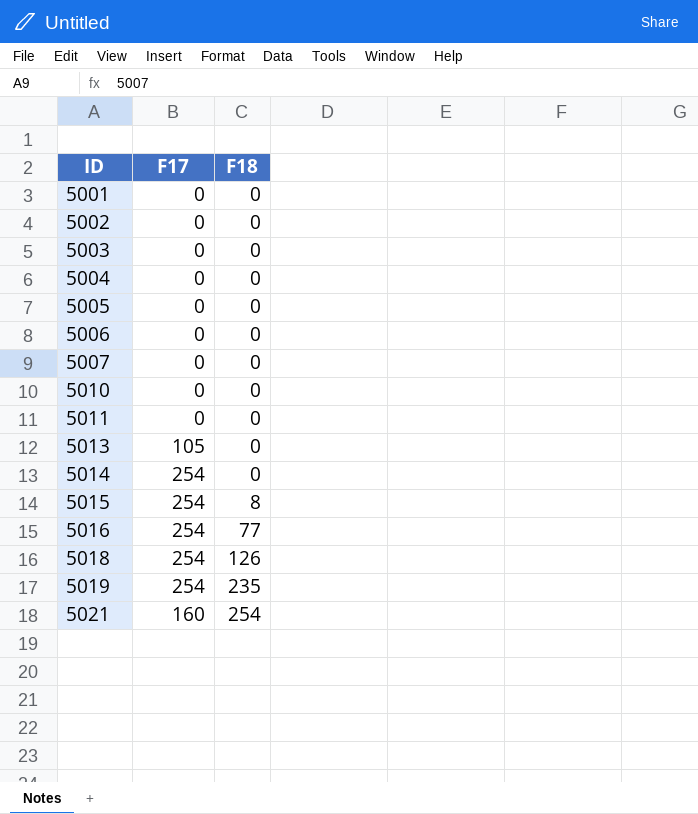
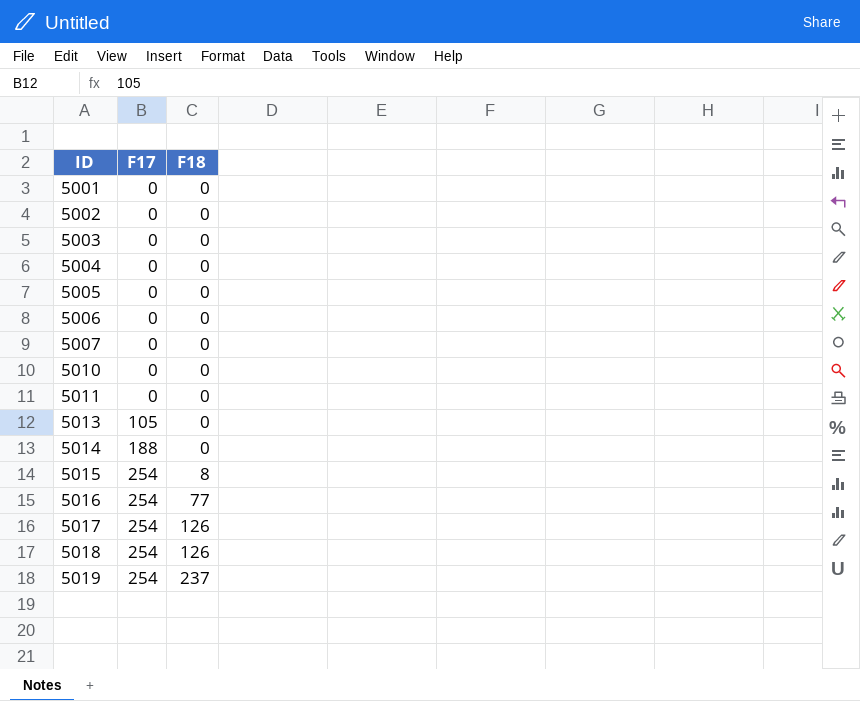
row 5021: 160 | 254 -> none
5014 | F17: 254 -> 188
row 5017: none -> 254 | 126
5019 | F18: 235 -> 237

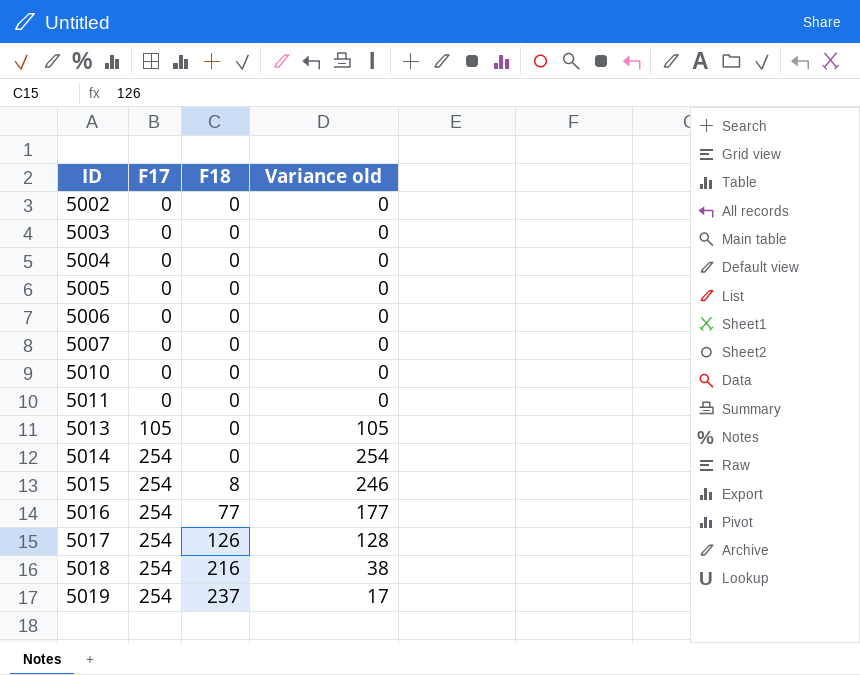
column Variance old | formula: none -> [F17] - [F18]
row 5001: 0 | 0 -> none
5014 | F17: 188 -> 254
5018 | F18: 126 -> 216

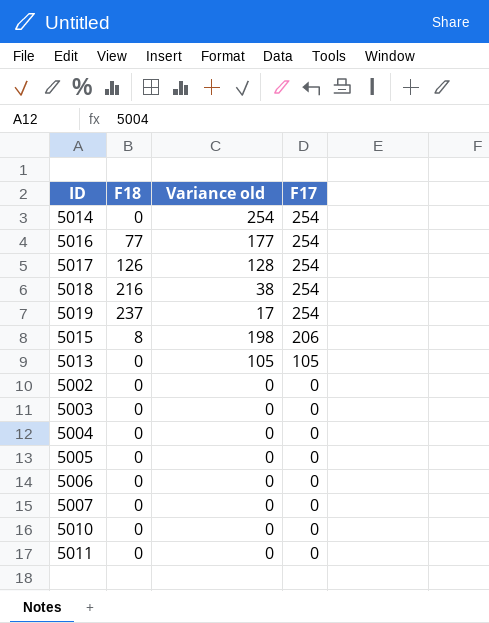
row order: ID ascending -> F17 descending
column F17 | position: 2 -> 4
5015 | Variance old: 246 -> 198
5015 | F17: 254 -> 206

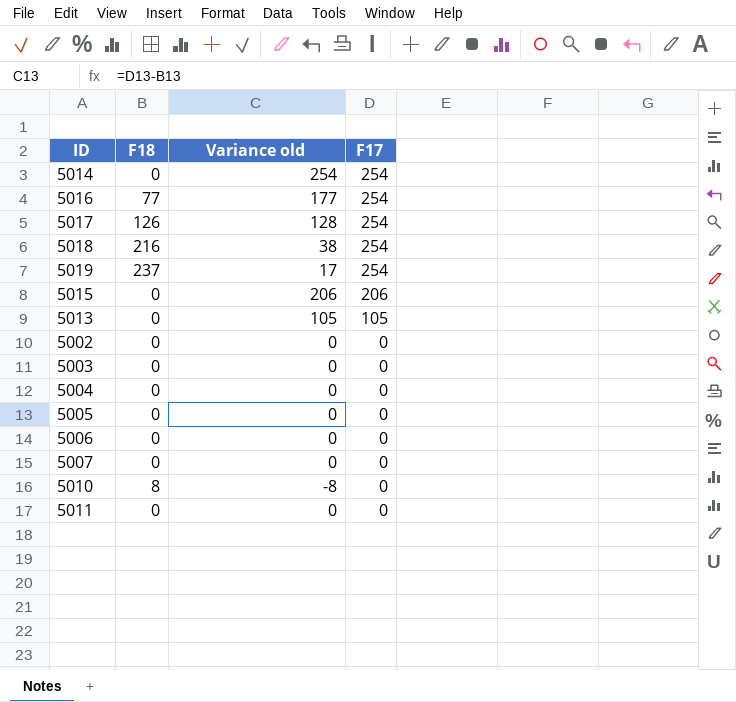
5015 | F18: 8 -> 0
5015 | Variance old: 198 -> 206
5010 | F18: 0 -> 8
5010 | Variance old: 0 -> -8

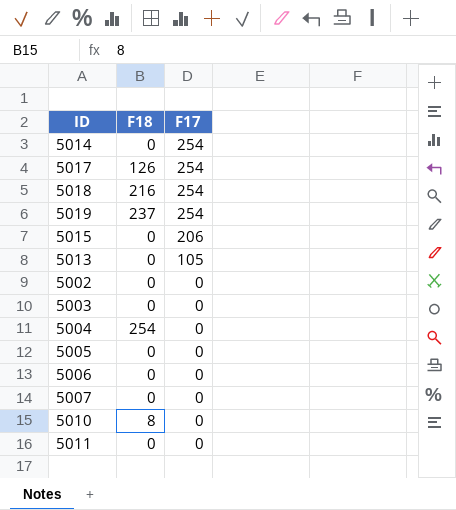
column Variance old | formula: [F17] - [F18] -> none
row 5016: 77 | 177 | 254 -> none
5004 | F18: 0 -> 254

